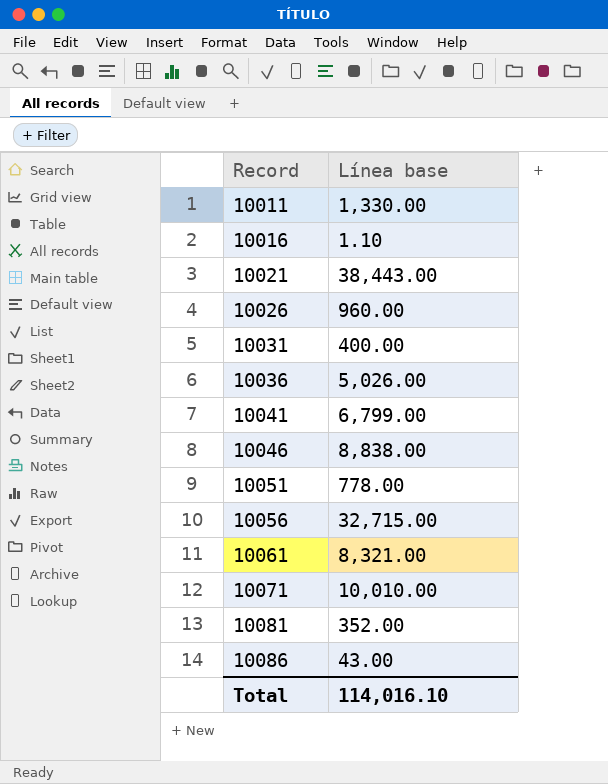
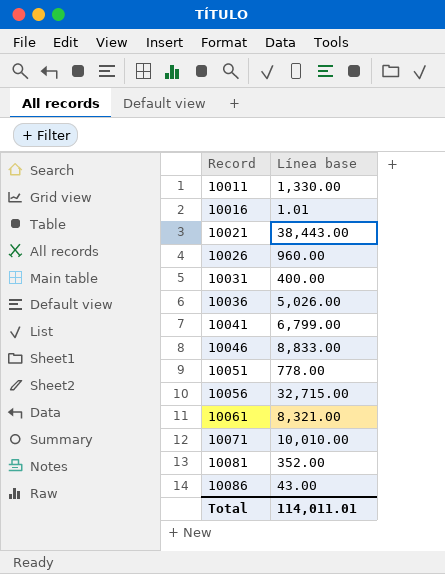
10016 | Línea base: 1.10 -> 1.01
10046 | Línea base: 8,838.00 -> 8,833.00
Total | Línea base: 114,016.10 -> 114,011.01

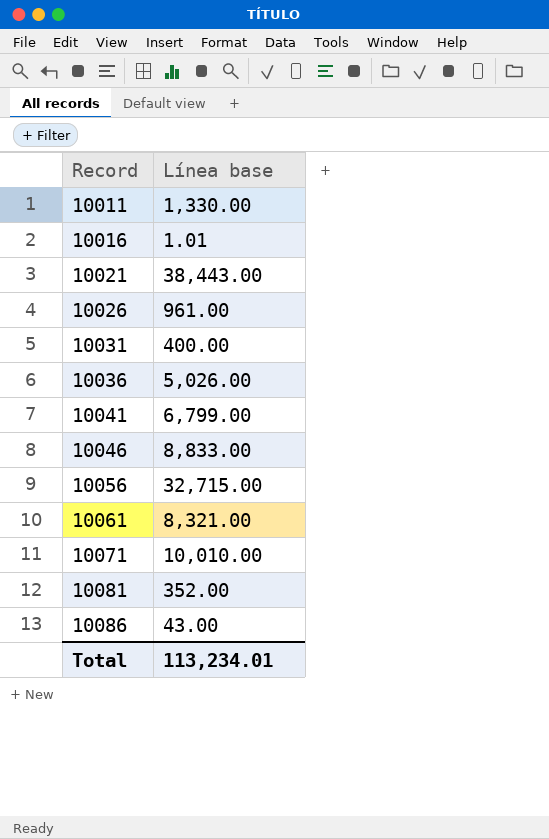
row 10051: 778.00 -> none
10026 | Línea base: 960.00 -> 961.00
Total | Línea base: 114,011.01 -> 113,234.01

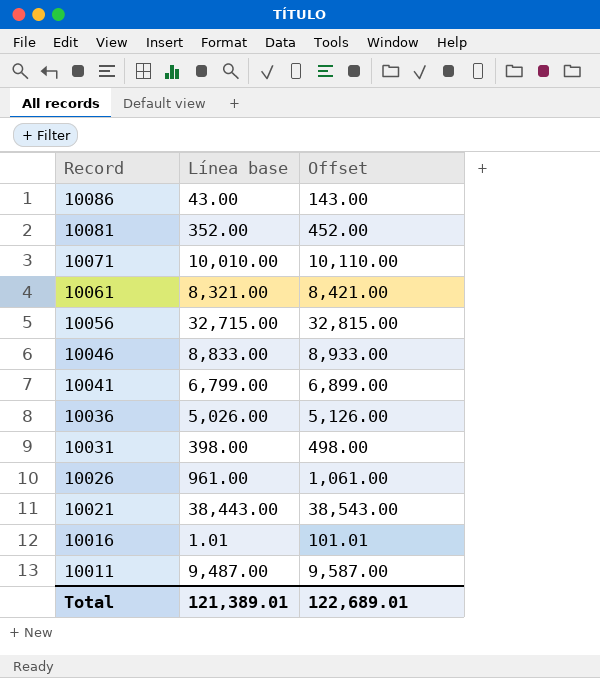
row order: Record ascending -> Record descending
column Offset | formula: none -> [Línea base] + 100
10031 | Línea base: 400.00 -> 398.00
10011 | Línea base: 1,330.00 -> 9,487.00
Total | Línea base: 113,234.01 -> 121,389.01

